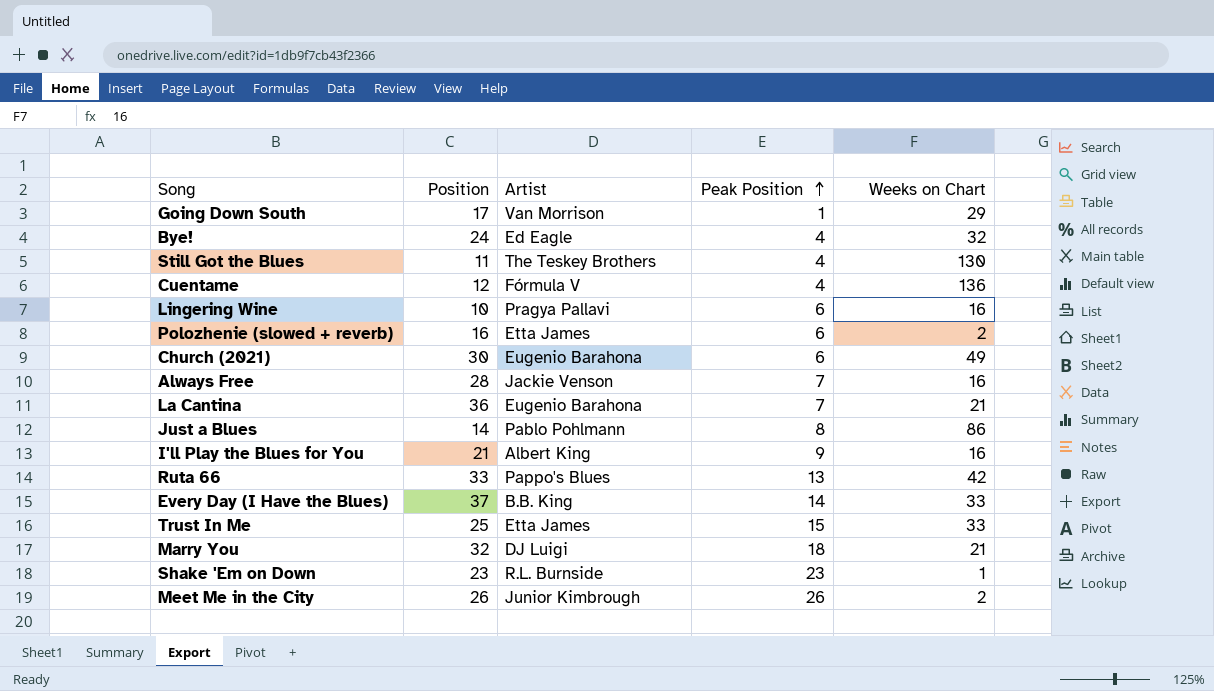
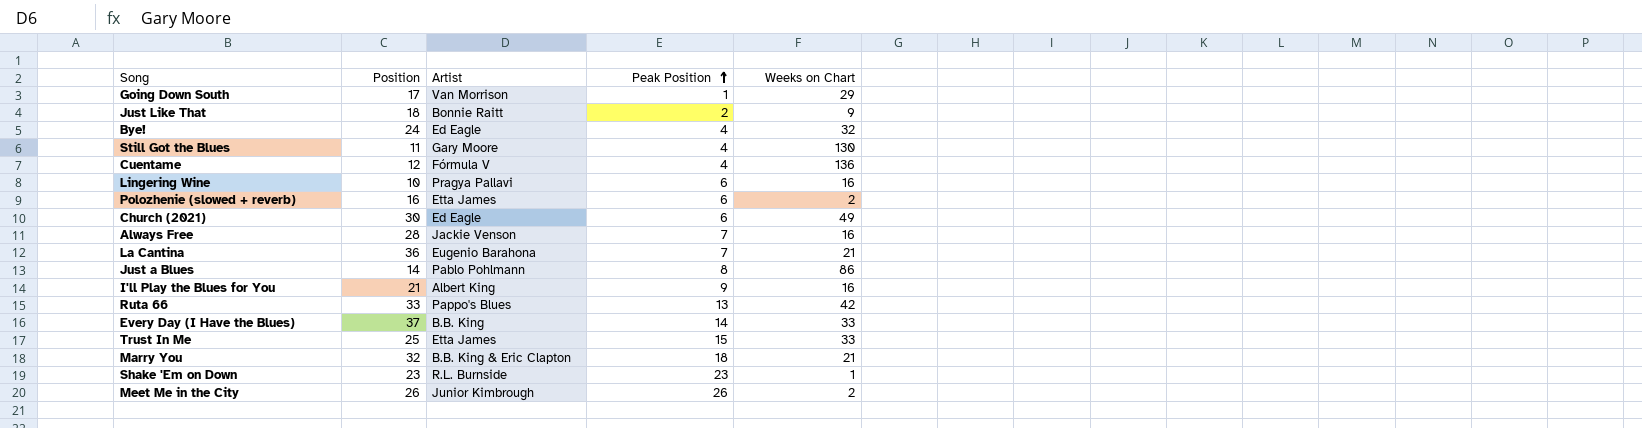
row Just Like That: none -> 18 | Bonnie Raitt | 2 | 9
Still Got the Blues | Artist: The Teskey Brothers -> Gary Moore
Church (2021) | Artist: Eugenio Barahona -> Ed Eagle
Marry You | Artist: DJ Luigi -> B.B. King & Eric Clapton

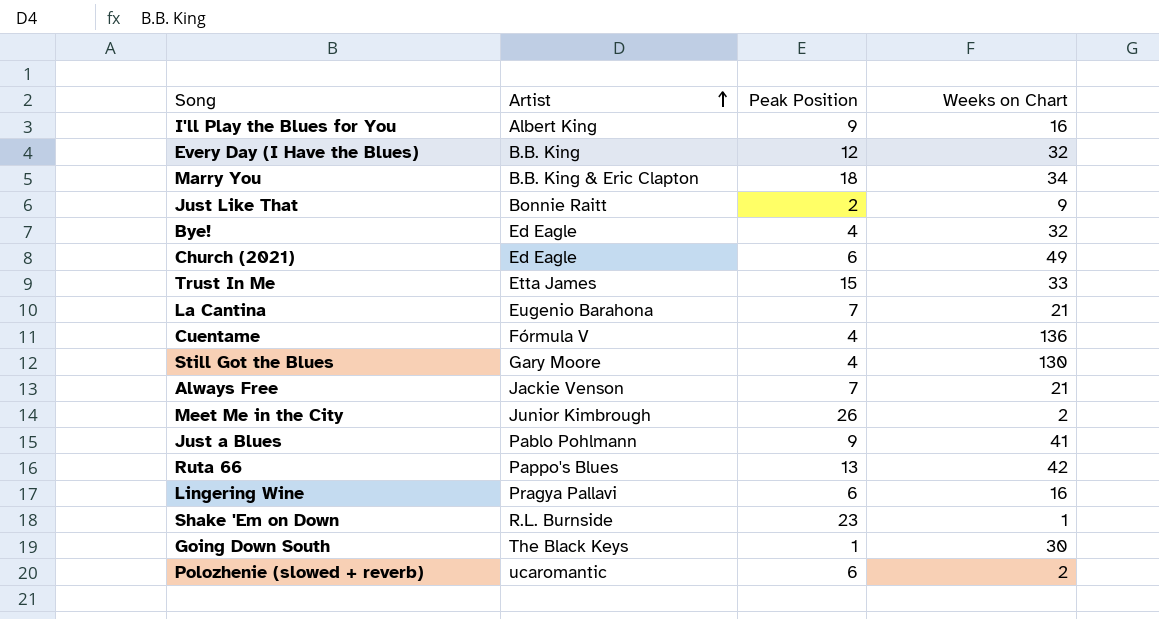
row order: Peak Position ascending -> Artist ascending
column Position | position: 2 -> none
Every Day (I Have the Blues) | Peak Position: 14 -> 12
Every Day (I Have the Blues) | Weeks on Chart: 33 -> 32
Marry You | Weeks on Chart: 21 -> 34
Always Free | Weeks on Chart: 16 -> 21
Just a Blues | Peak Position: 8 -> 9
Just a Blues | Weeks on Chart: 86 -> 41
Going Down South | Artist: Van Morrison -> The Black Keys
Going Down South | Weeks on Chart: 29 -> 30
Polozhenie (slowed + reverb) | Artist: Etta James -> ucaromantic

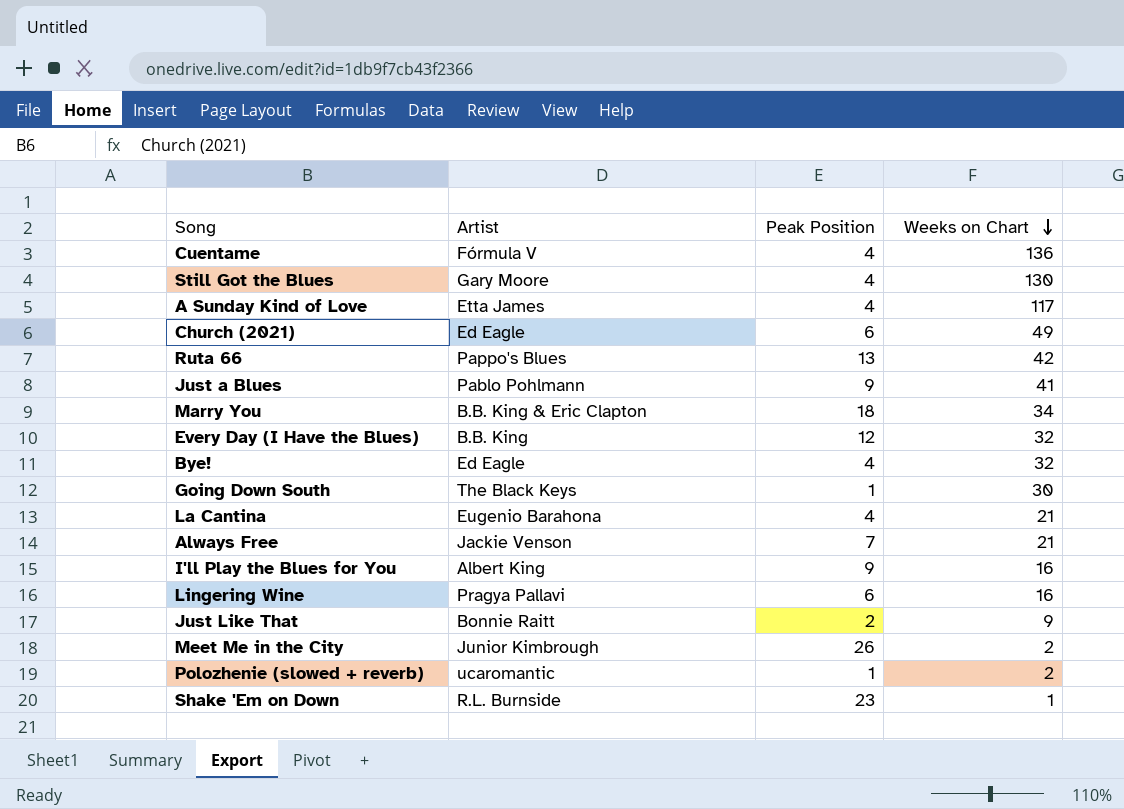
row order: Artist ascending -> Weeks on Chart descending
row Trust In Me: Etta James | 15 | 33 -> none
row A Sunday Kind of Love: none -> Etta James | 4 | 117
La Cantina | Peak Position: 7 -> 4
Polozhenie (slowed + reverb) | Peak Position: 6 -> 1

